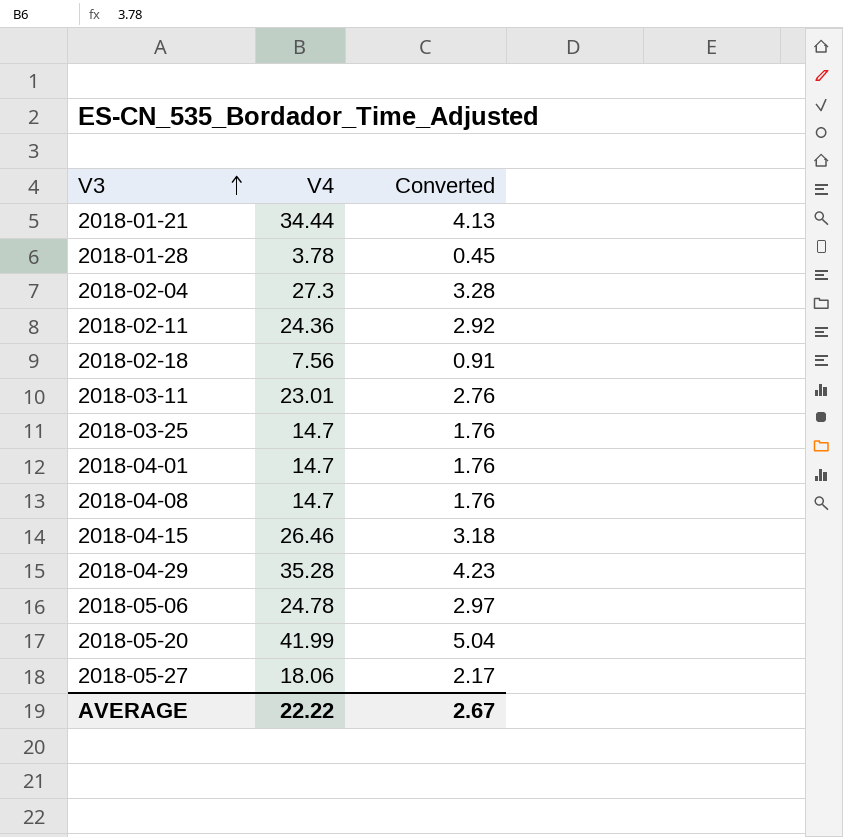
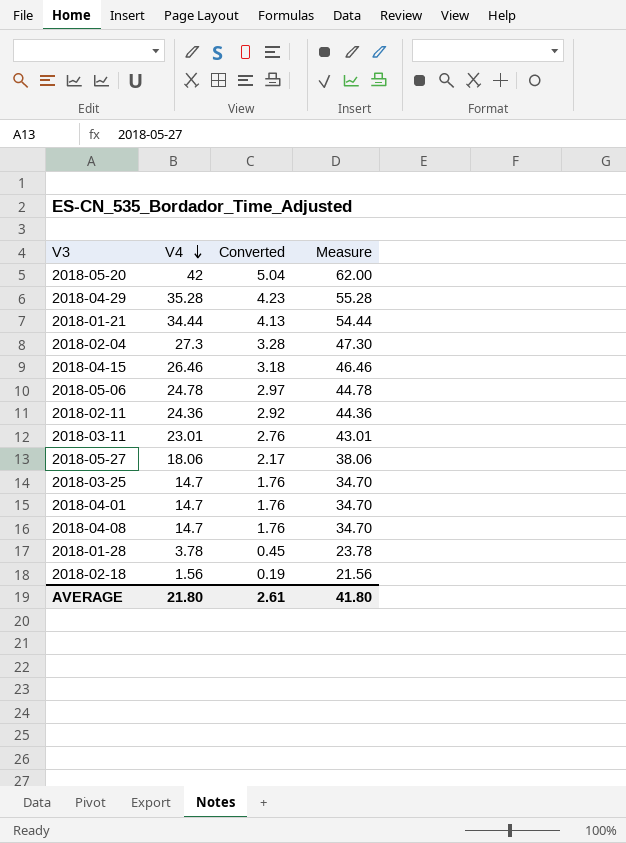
row order: V3 ascending -> V4 descending
column Measure | formula: none -> [V4] + 20
2018-05-20 | V4: 41.99 -> 42
2018-02-18 | V4: 7.56 -> 1.56
2018-02-18 | Converted: 0.91 -> 0.19
AVERAGE | V4: 22.22 -> 21.80
AVERAGE | Converted: 2.67 -> 2.61

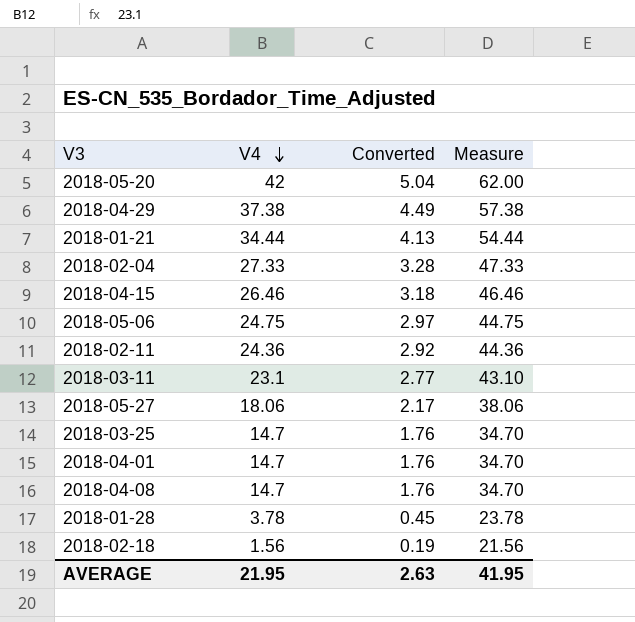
2018-04-29 | V4: 35.28 -> 37.38
2018-04-29 | Converted: 4.23 -> 4.49
2018-04-29 | Measure: 55.28 -> 57.38
2018-02-04 | V4: 27.3 -> 27.33
2018-02-04 | Measure: 47.30 -> 47.33
2018-05-06 | V4: 24.78 -> 24.75
2018-05-06 | Measure: 44.78 -> 44.75
2018-03-11 | V4: 23.01 -> 23.1
2018-03-11 | Converted: 2.76 -> 2.77
2018-03-11 | Measure: 43.01 -> 43.10
AVERAGE | V4: 21.80 -> 21.95
AVERAGE | Converted: 2.61 -> 2.63
AVERAGE | Measure: 41.80 -> 41.95

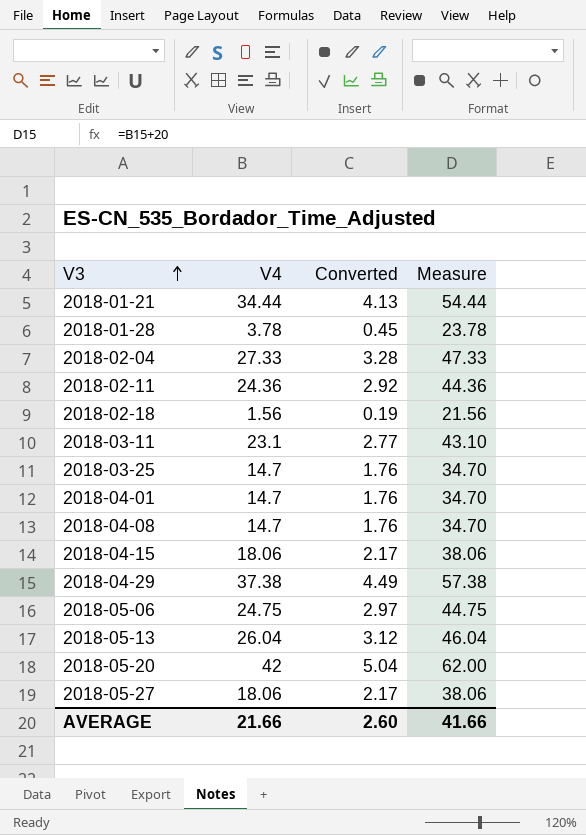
row order: V4 descending -> V3 ascending
2018-04-15 | V4: 26.46 -> 18.06
2018-04-15 | Converted: 3.18 -> 2.17
2018-04-15 | Measure: 46.46 -> 38.06
row 2018-05-13: none -> 26.04 | 3.12 | 46.04
AVERAGE | V4: 21.95 -> 21.66
AVERAGE | Converted: 2.63 -> 2.60
AVERAGE | Measure: 41.95 -> 41.66

